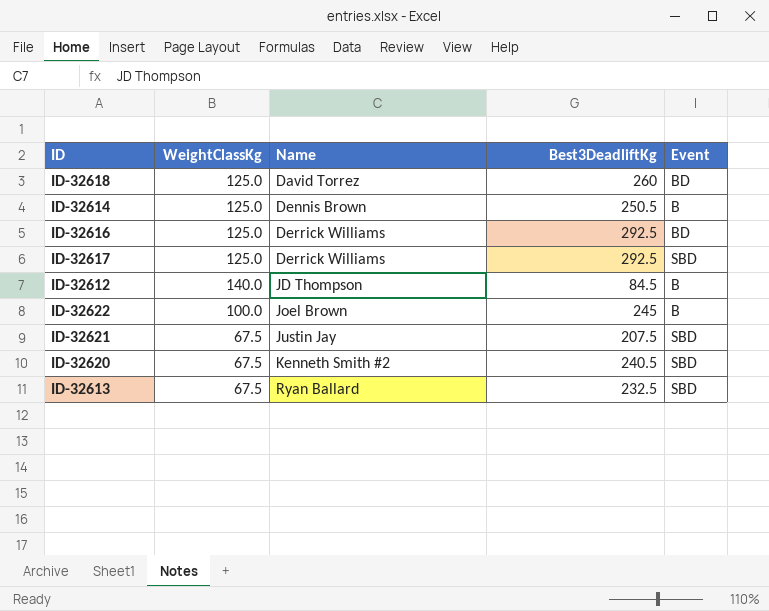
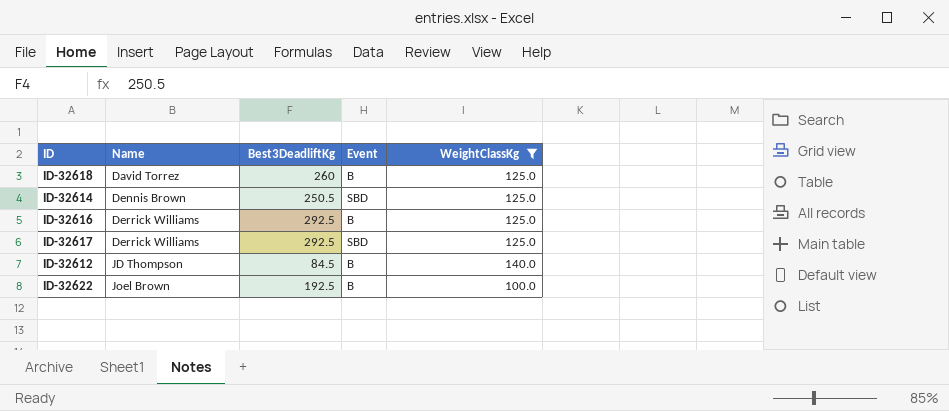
filter: none -> WeightClassKg != 67.5
column WeightClassKg | position: 2 -> 5
ID-32618 | Event: BD -> B
ID-32614 | Event: B -> SBD
ID-32616 | Event: BD -> B
ID-32622 | Best3DeadliftKg: 245 -> 192.5

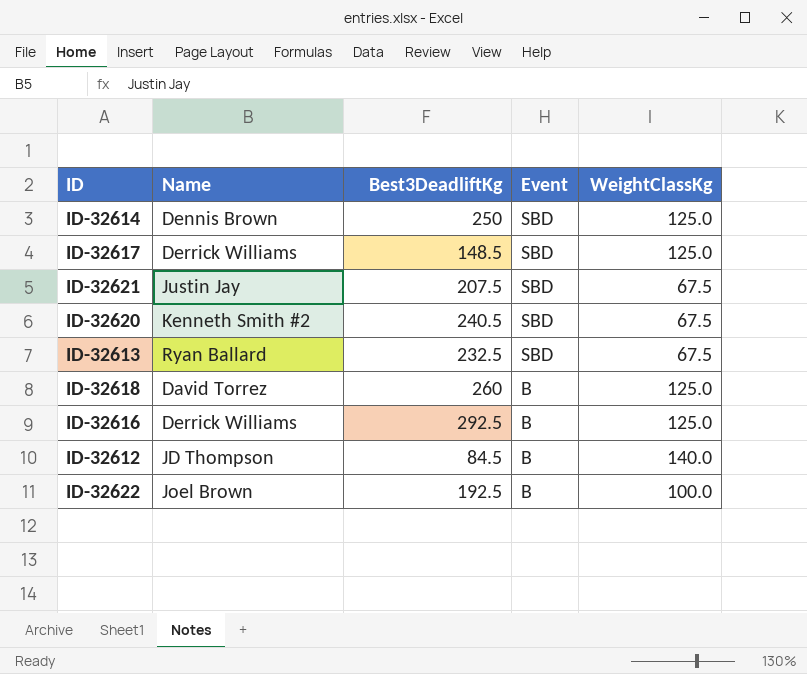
filter: WeightClassKg != 67.5 -> none
row order: Name ascending -> Event descending
ID-32614 | Best3DeadliftKg: 250.5 -> 250
ID-32617 | Best3DeadliftKg: 292.5 -> 148.5

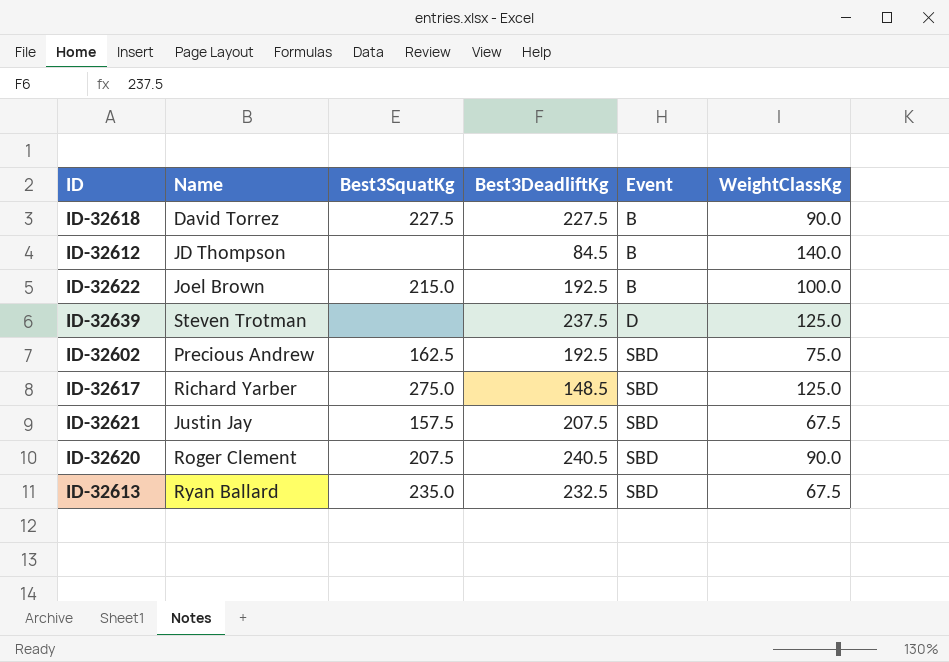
row order: Event descending -> Event ascending
column Best3SquatKg | position: none -> 3
row ID-32614: Dennis Brown | 250 | SBD | 125.0 -> none
row ID-32616: Derrick Williams | 292.5 | B | 125.0 -> none
ID-32618 | Best3DeadliftKg: 260 -> 227.5
ID-32618 | WeightClassKg: 125.0 -> 90.0
row ID-32639: none -> Steven Trotman | none | 237.5 | D | 125.0
row ID-32602: none -> Precious Andrew | 162.5 | 192.5 | SBD | 75.0
ID-32617 | Name: Derrick Williams -> Richard Yarber
ID-32620 | Name: Kenneth Smith #2 -> Roger Clement
ID-32620 | WeightClassKg: 67.5 -> 90.0

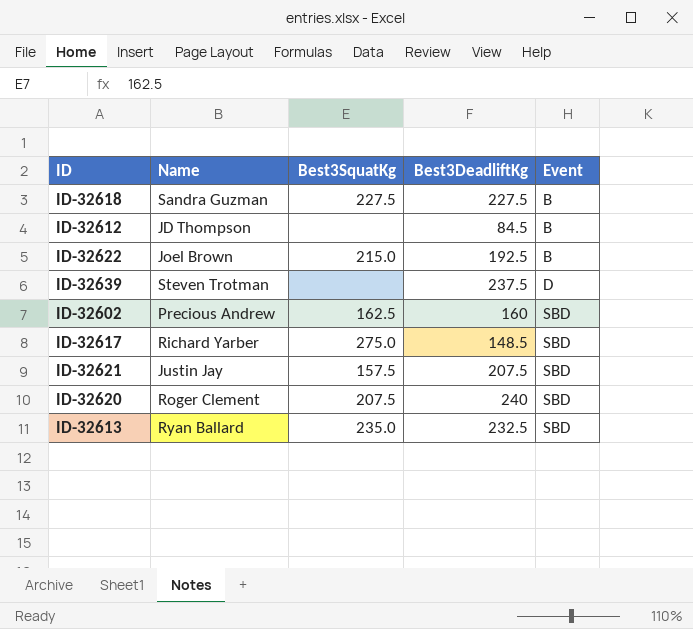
column WeightClassKg | position: 6 -> none
ID-32618 | Name: David Torrez -> Sandra Guzman
ID-32602 | Best3DeadliftKg: 192.5 -> 160
ID-32620 | Best3DeadliftKg: 240.5 -> 240

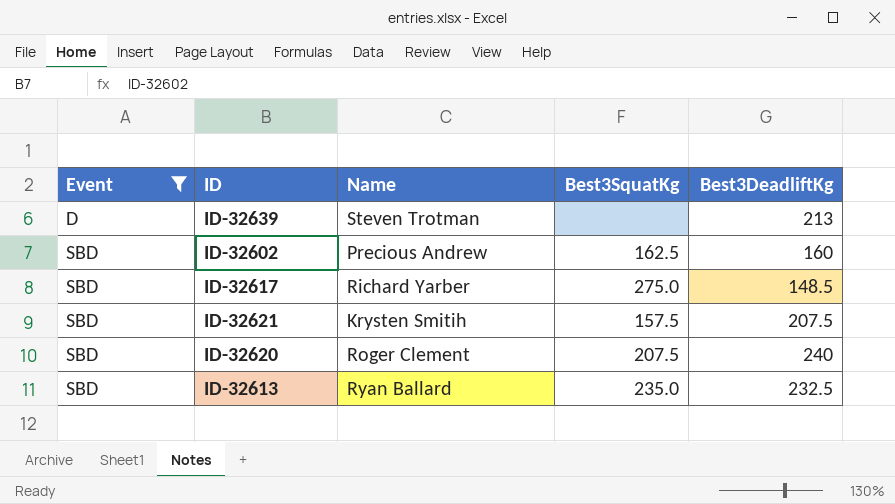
filter: none -> Event != B
column Event | position: 5 -> 1
ID-32639 | Best3DeadliftKg: 237.5 -> 213
ID-32621 | Name: Justin Jay -> Krysten Smitih

